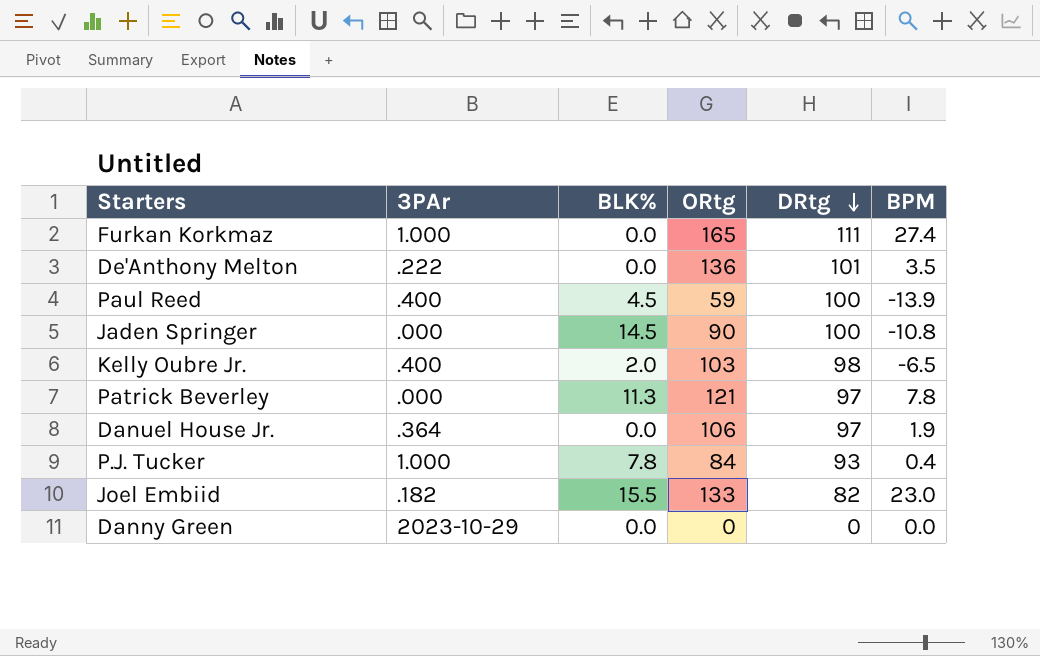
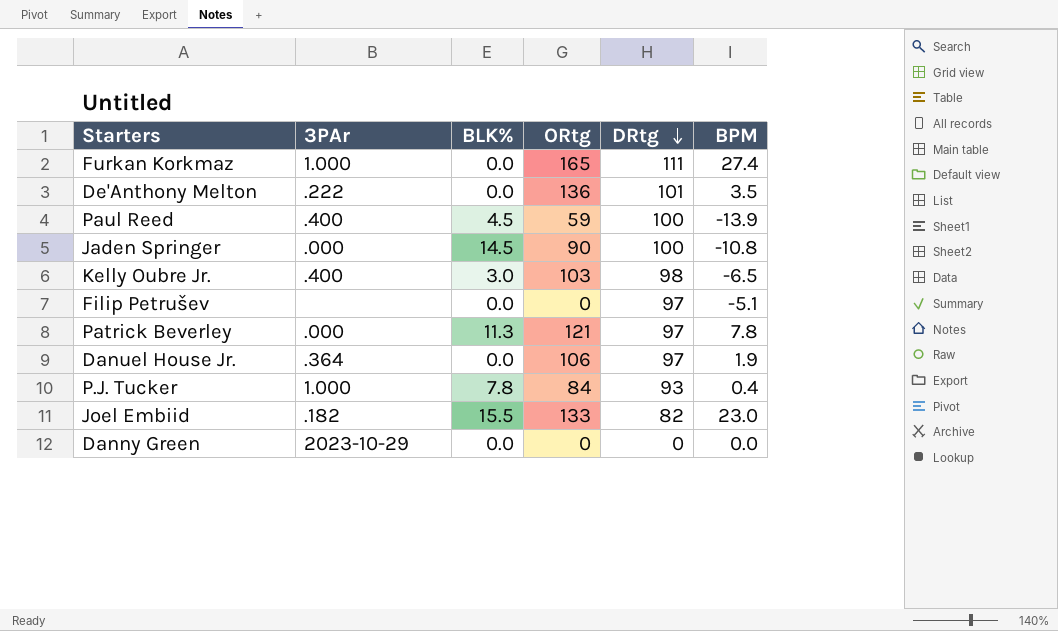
Kelly Oubre Jr. | BLK%: 2.0 -> 3.0
row Filip Petrušev: none -> none | 0.0 | 0 | 97 | -5.1

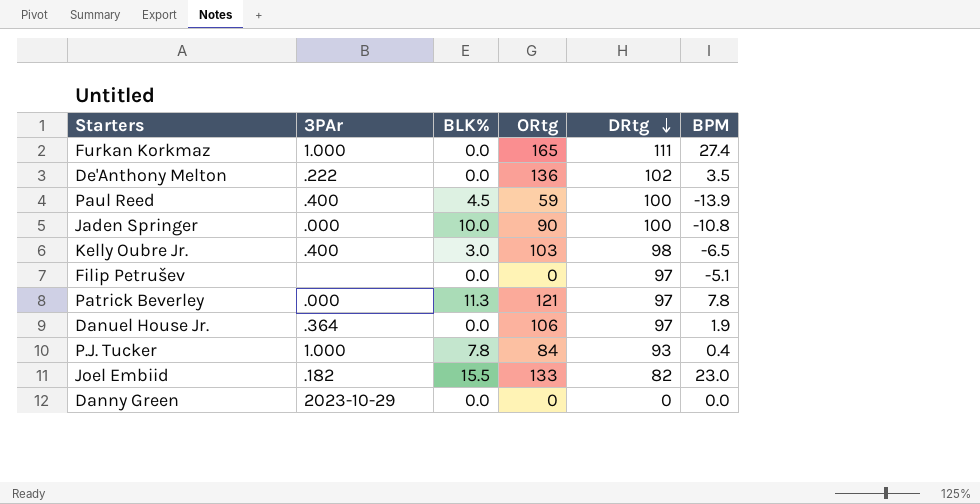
De'Anthony Melton | DRtg: 101 -> 102
Jaden Springer | BLK%: 14.5 -> 10.0

